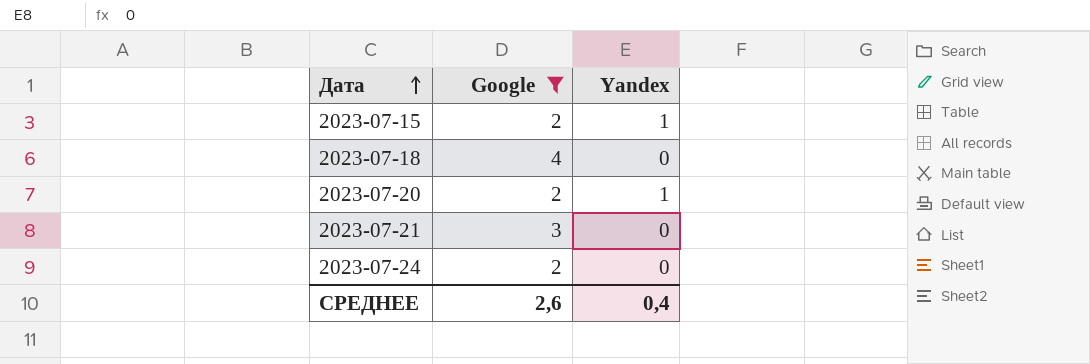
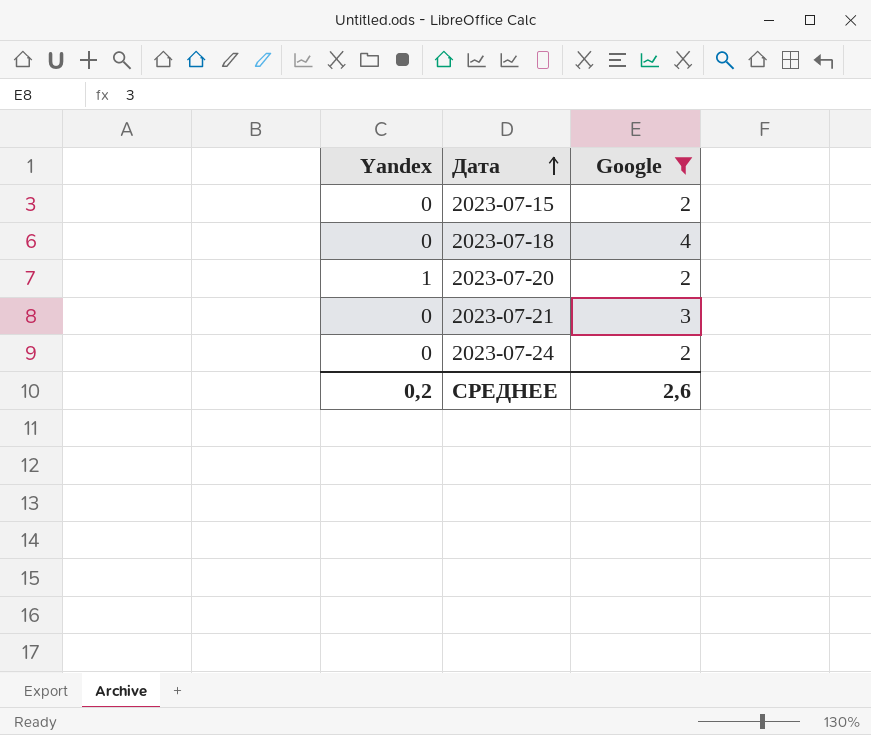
column Yandex | position: 3 -> 1
2023-07-15 | Yandex: 1 -> 0
СРЕДНЕЕ | Yandex: 0,4 -> 0,2

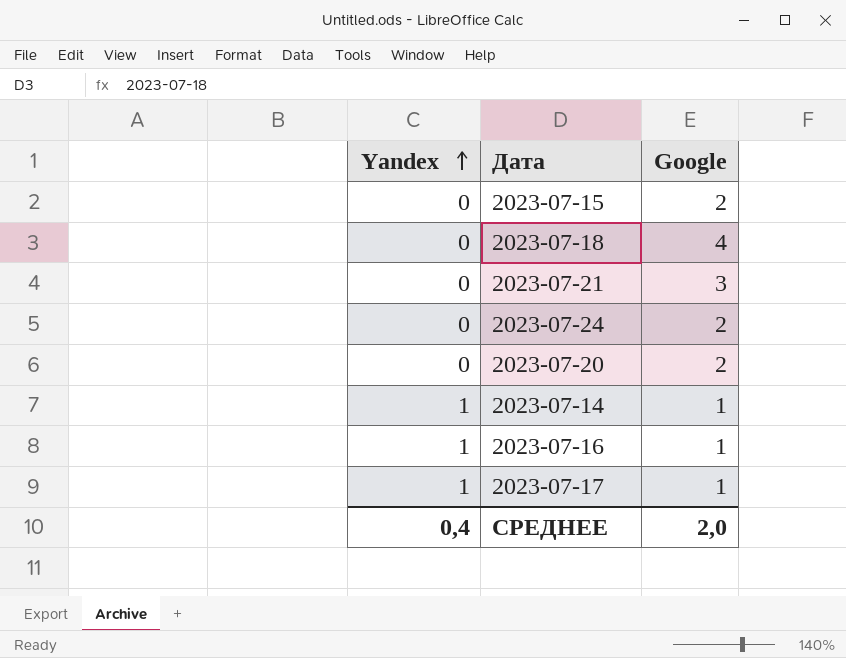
filter: Google != 1 -> none
row order: Дата ascending -> Yandex ascending
2023-07-20 | Yandex: 1 -> 0
СРЕДНЕЕ | Yandex: 0,2 -> 0,4
СРЕДНЕЕ | Google: 2,6 -> 2,0

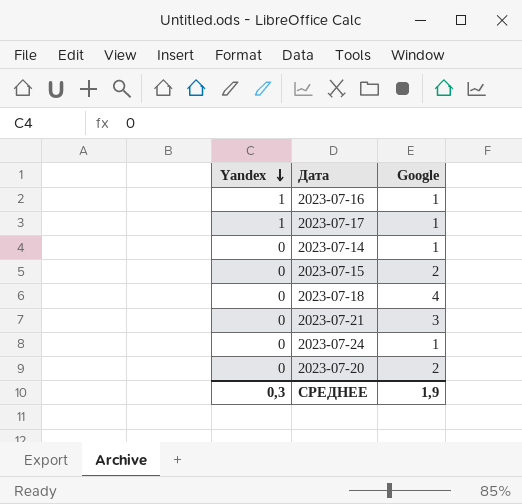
row order: Yandex ascending -> Yandex descending
2023-07-14 | Yandex: 1 -> 0
2023-07-24 | Google: 2 -> 1
СРЕДНЕЕ | Yandex: 0,4 -> 0,3
СРЕДНЕЕ | Google: 2,0 -> 1,9

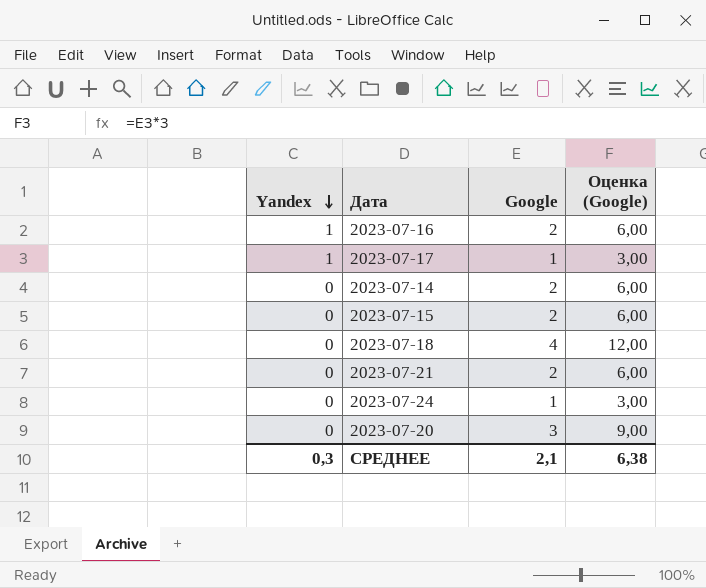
column Оценка (Google) | formula: none -> [Google] * 3
2023-07-16 | Google: 1 -> 2
2023-07-14 | Google: 1 -> 2
2023-07-21 | Google: 3 -> 2
2023-07-20 | Google: 2 -> 3
СРЕДНЕЕ | Google: 1,9 -> 2,1

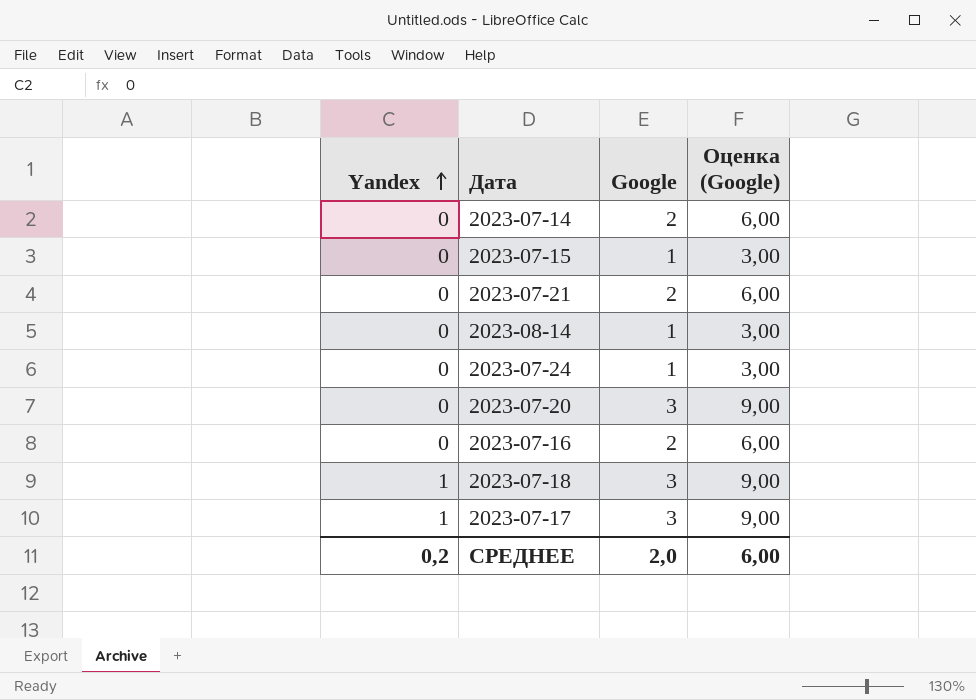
row order: Yandex descending -> Yandex ascending
2023-07-15 | Google: 2 -> 1
2023-07-15 | Оценка (Google): 6,00 -> 3,00
row 2023-08-14: none -> 0 | 1 | 3,00
2023-07-16 | Yandex: 1 -> 0
2023-07-18 | Yandex: 0 -> 1
2023-07-18 | Google: 4 -> 3
2023-07-18 | Оценка (Google): 12,00 -> 9,00
2023-07-17 | Google: 1 -> 3
2023-07-17 | Оценка (Google): 3,00 -> 9,00
СРЕДНЕЕ | Yandex: 0,3 -> 0,2
СРЕДНЕЕ | Google: 2,1 -> 2,0
СРЕДНЕЕ | Оценка (Google): 6,38 -> 6,00

